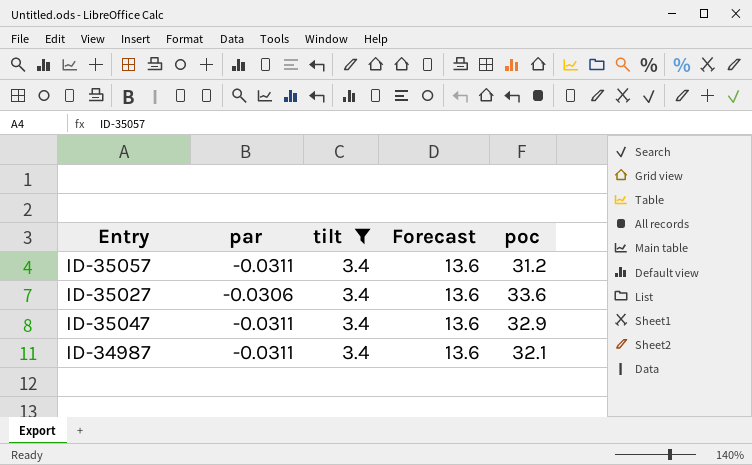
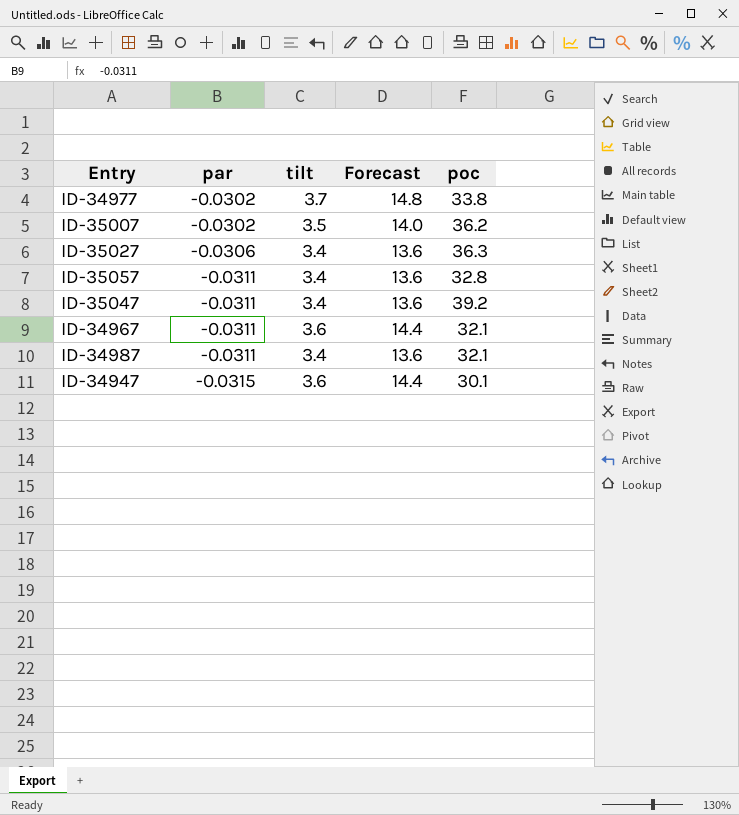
filter: tilt = 3.4 -> none
row order: none -> par descending
ID-35027 | poc: 33.6 -> 36.3
ID-35057 | poc: 31.2 -> 32.8
ID-35047 | poc: 32.9 -> 39.2

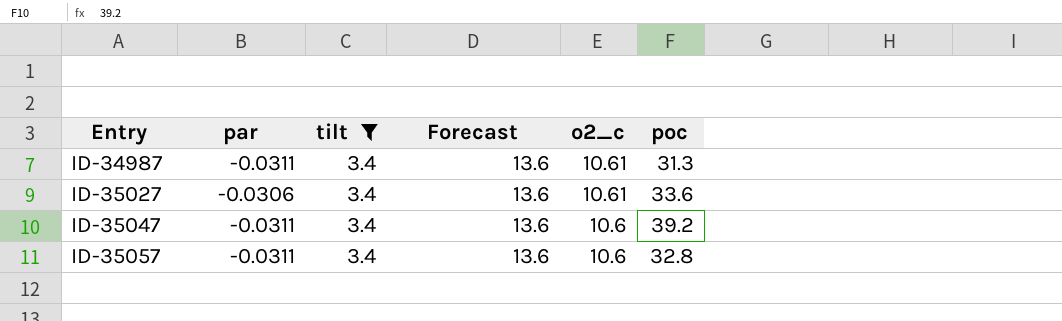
filter: none -> tilt = 3.4
row order: par descending -> Entry ascending
column o2_c | position: none -> 5
ID-34987 | poc: 32.1 -> 31.3
ID-35027 | poc: 36.3 -> 33.6

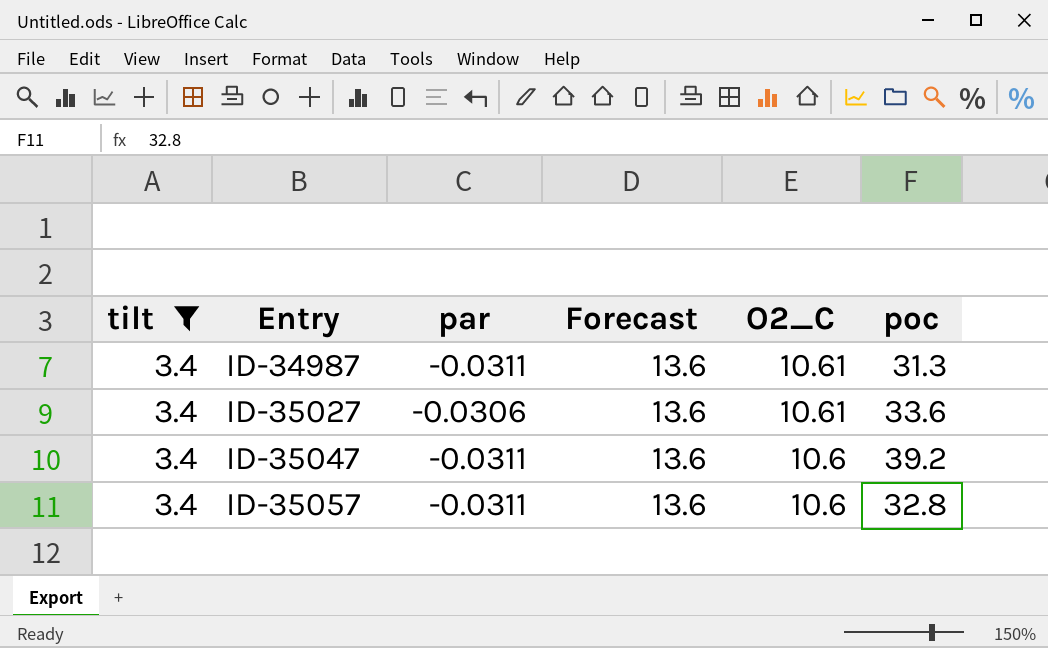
column tilt | position: 3 -> 1
column name: o2_c -> O2_C

